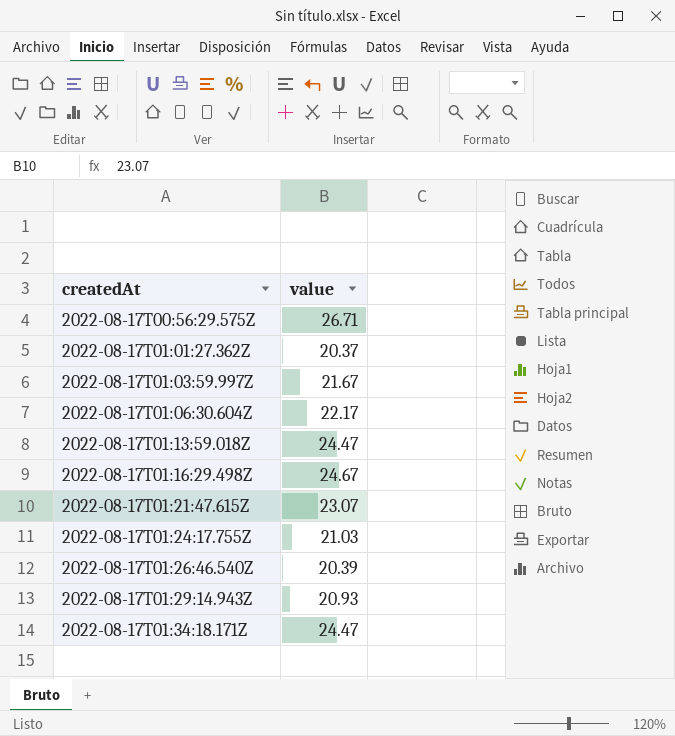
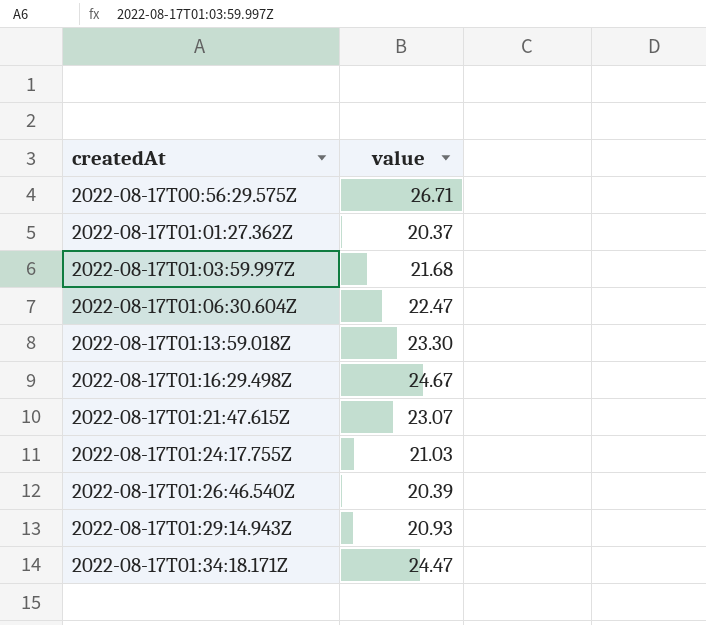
2022-08-17T01:03:59.997Z | value: 21.67 -> 21.68
2022-08-17T01:06:30.604Z | value: 22.17 -> 22.47
2022-08-17T01:13:59.018Z | value: 24.47 -> 23.30

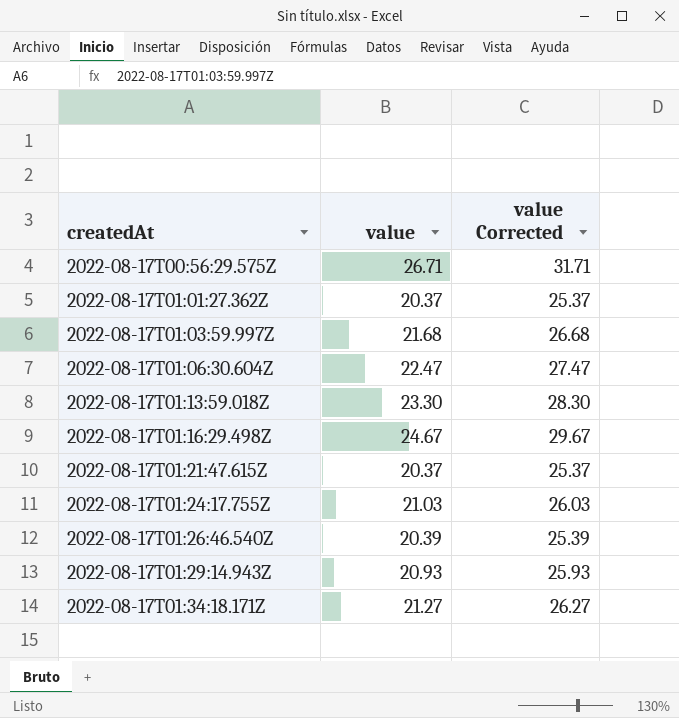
column value Corrected | formula: none -> [value] + 5
2022-08-17T01:21:47.615Z | value: 23.07 -> 20.37
2022-08-17T01:34:18.171Z | value: 24.47 -> 21.27

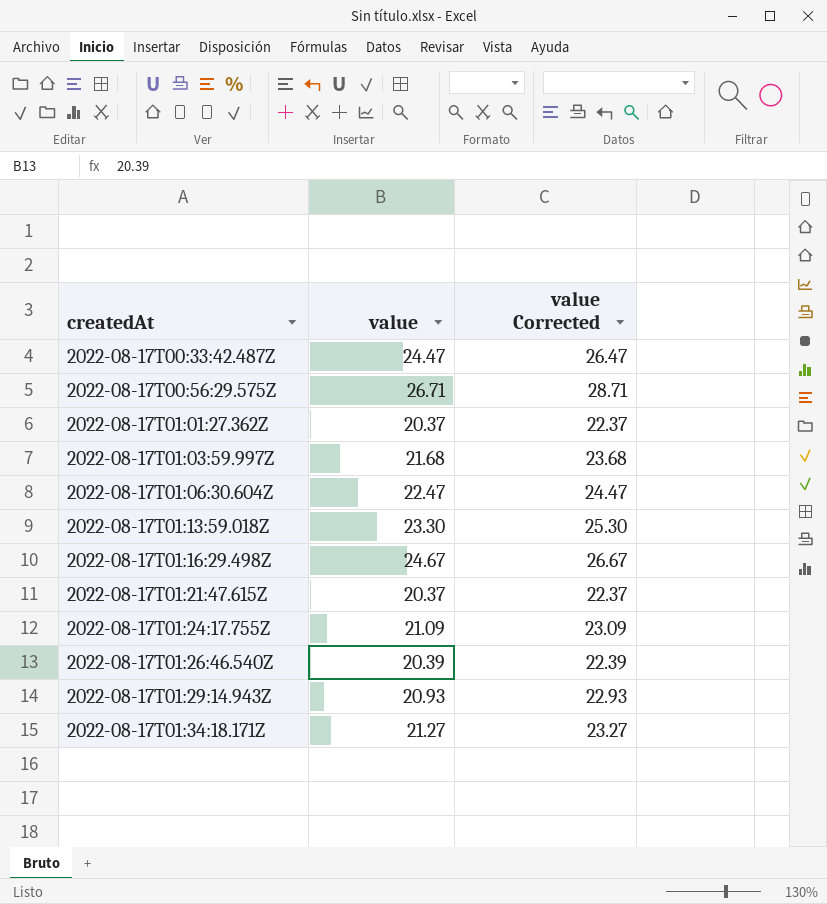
column value Corrected | formula: [value] + 5 -> [value] + 2
row 2022-08-17T00:33:42.487Z: none -> 24.47 | 26.47
2022-08-17T01:24:17.755Z | value: 21.03 -> 21.09

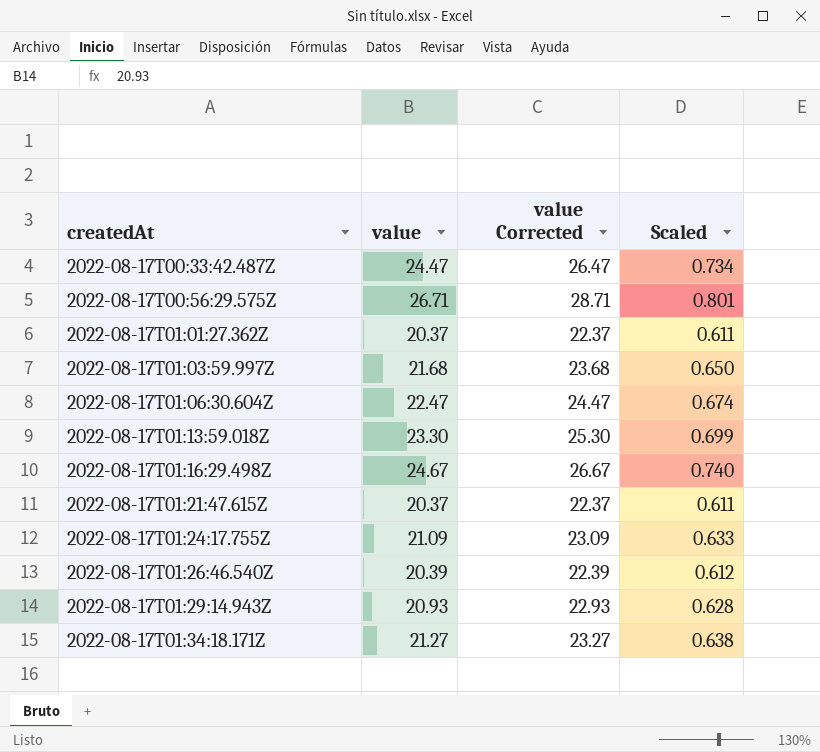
column Scaled | formula: none -> [value] * 0.03

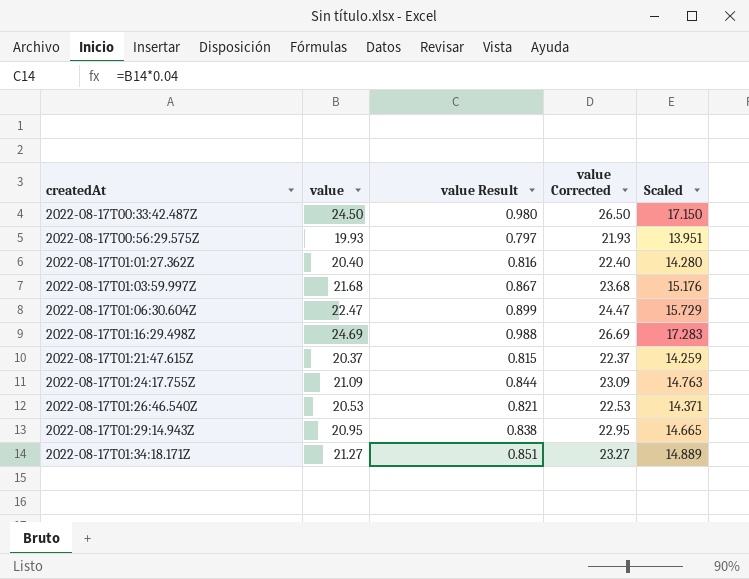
column value Result | formula: none -> [value] * 0.04
column Scaled | formula: [value] * 0.03 -> [value] * 0.7
row 2022-08-17T01:13:59.018Z: 23.30 | 25.30 | 0.699 -> none
2022-08-17T00:33:42.487Z | value: 24.47 -> 24.50
2022-08-17T00:33:42.487Z | value Corrected: 26.47 -> 26.50
2022-08-17T00:56:29.575Z | value: 26.71 -> 19.93
2022-08-17T00:56:29.575Z | value Corrected: 28.71 -> 21.93
2022-08-17T01:01:27.362Z | value: 20.37 -> 20.40
2022-08-17T01:01:27.362Z | value Corrected: 22.37 -> 22.40
2022-08-17T01:16:29.498Z | value: 24.67 -> 24.69
2022-08-17T01:16:29.498Z | value Corrected: 26.67 -> 26.69
2022-08-17T01:26:46.540Z | value: 20.39 -> 20.53
2022-08-17T01:26:46.540Z | value Corrected: 22.39 -> 22.53
2022-08-17T01:29:14.943Z | value: 20.93 -> 20.95
2022-08-17T01:29:14.943Z | value Corrected: 22.93 -> 22.95

